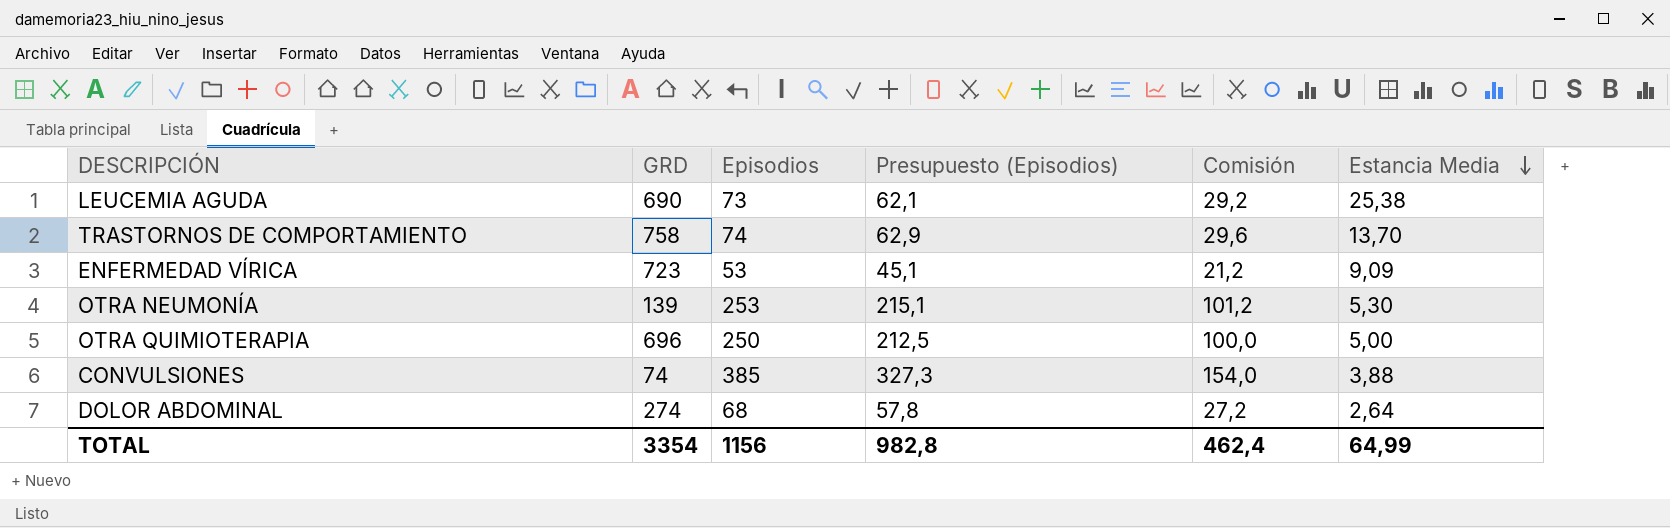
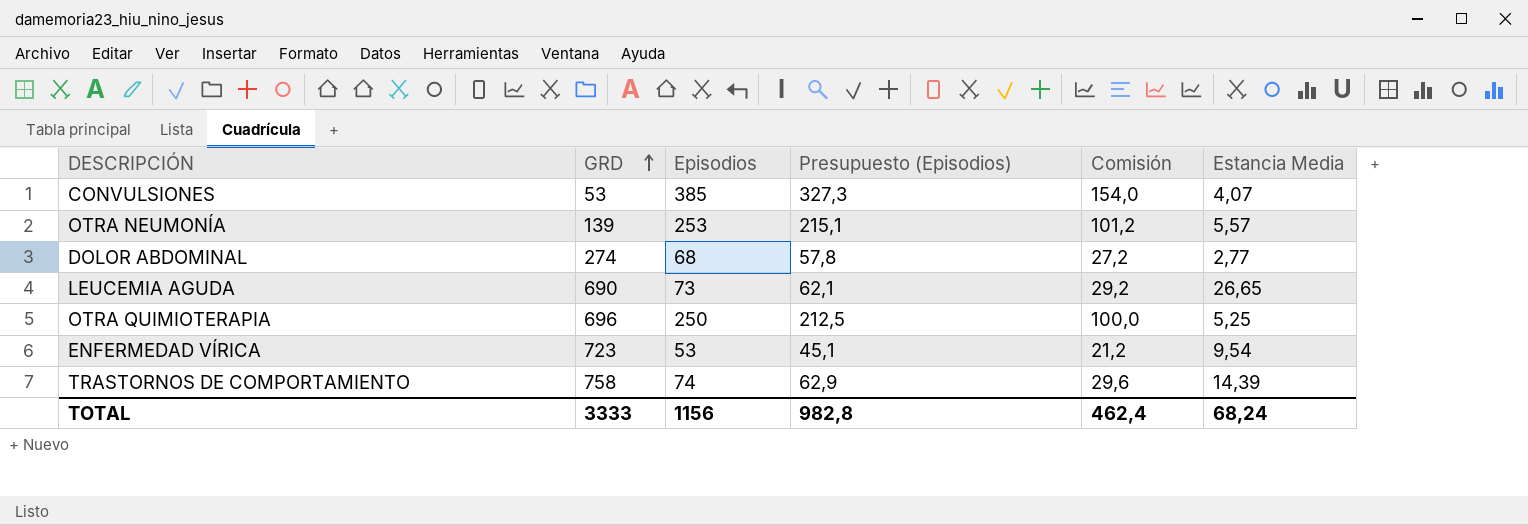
row order: Estancia Media descending -> GRD ascending
CONVULSIONES | GRD: 74 -> 53
CONVULSIONES | Estancia Media: 3,88 -> 4,07
OTRA NEUMONÍA | Estancia Media: 5,30 -> 5,57
DOLOR ABDOMINAL | Estancia Media: 2,64 -> 2,77
LEUCEMIA AGUDA | Estancia Media: 25,38 -> 26,65
OTRA QUIMIOTERAPIA | Estancia Media: 5,00 -> 5,25
ENFERMEDAD VÍRICA | Estancia Media: 9,09 -> 9,54
TRASTORNOS DE COMPORTAMIENTO | Estancia Media: 13,70 -> 14,39
TOTAL | GRD: 3354 -> 3333
TOTAL | Estancia Media: 64,99 -> 68,24

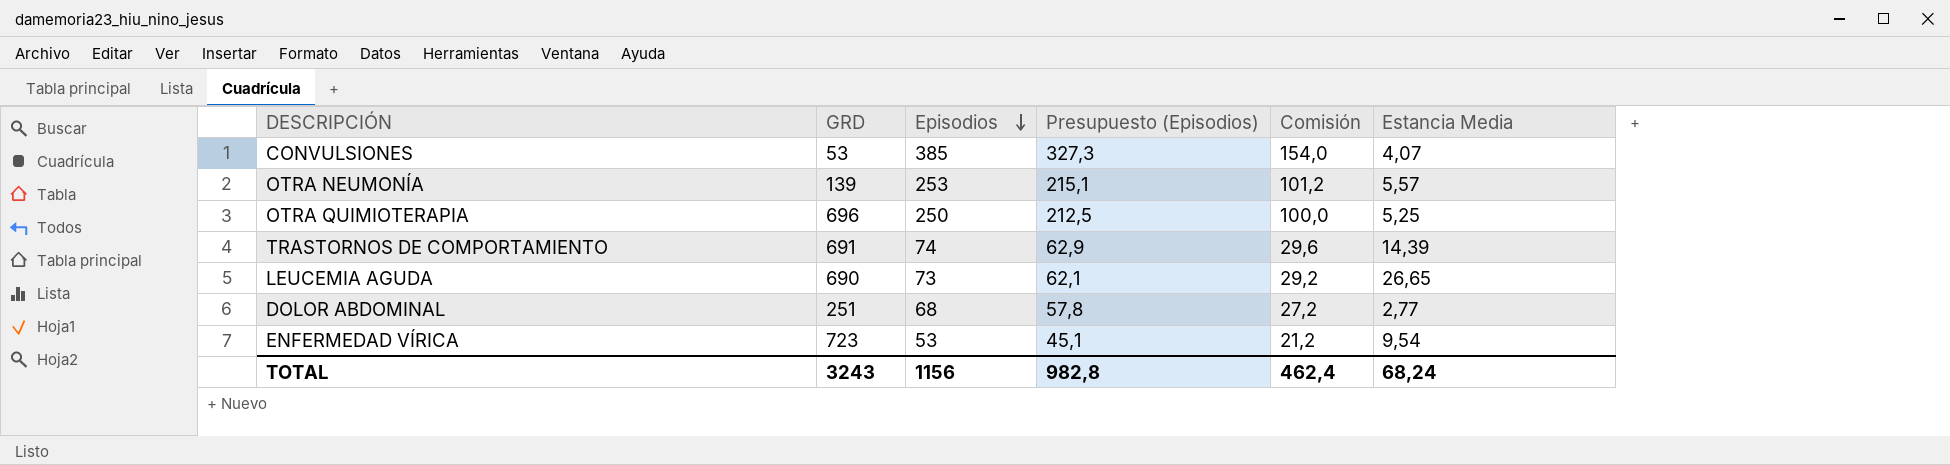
row order: GRD ascending -> Episodios descending
TRASTORNOS DE COMPORTAMIENTO | GRD: 758 -> 691
DOLOR ABDOMINAL | GRD: 274 -> 251
TOTAL | GRD: 3333 -> 3243

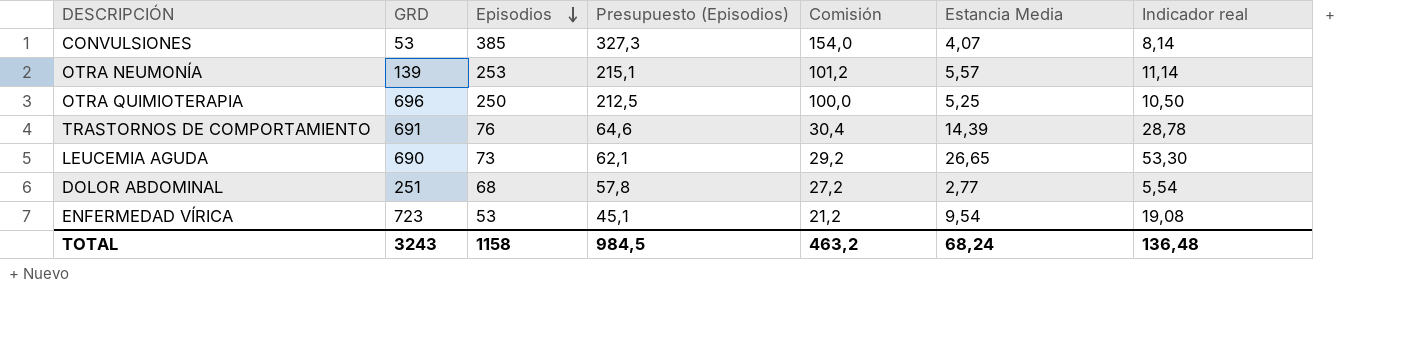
column Indicador real | formula: none -> [Estancia Media] * 2
TRASTORNOS DE COMPORTAMIENTO | Episodios: 74 -> 76
TRASTORNOS DE COMPORTAMIENTO | Presupuesto (Episodios): 62,9 -> 64,6
TRASTORNOS DE COMPORTAMIENTO | Comisión: 29,6 -> 30,4
TOTAL | Episodios: 1156 -> 1158
TOTAL | Presupuesto (Episodios): 982,8 -> 984,5
TOTAL | Comisión: 462,4 -> 463,2

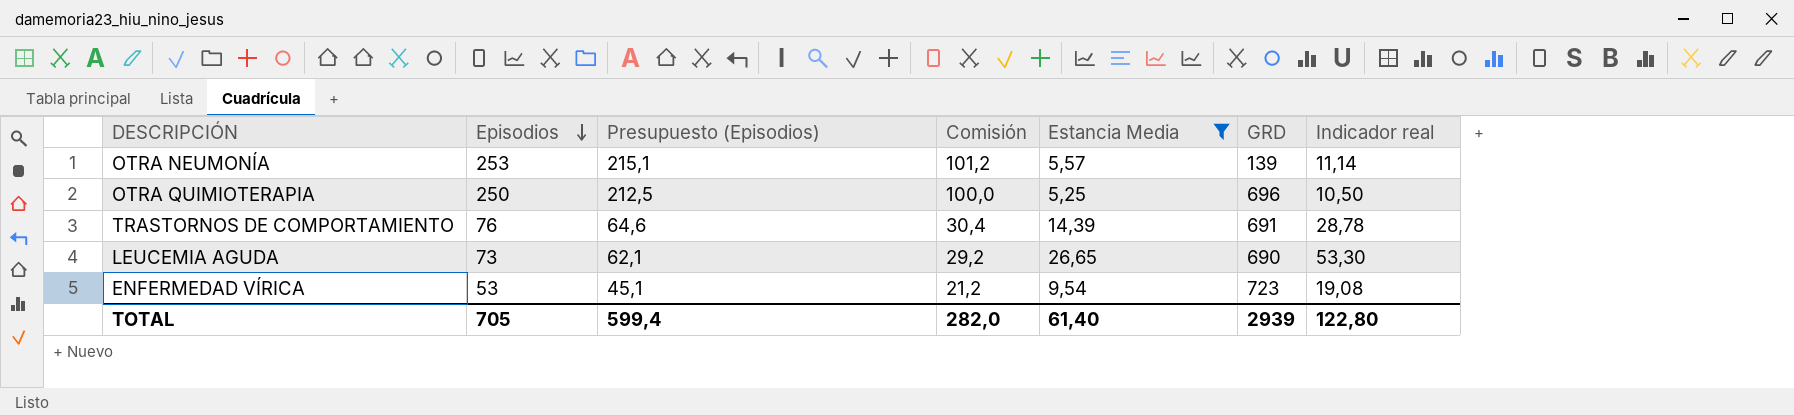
filter: none -> Estancia Media >= 5,25
column GRD | position: 2 -> 6
TOTAL | Episodios: 1158 -> 705
TOTAL | Presupuesto (Episodios): 984,5 -> 599,4
TOTAL | Comisión: 463,2 -> 282,0
TOTAL | Estancia Media: 68,24 -> 61,40
TOTAL | GRD: 3243 -> 2939
TOTAL | Indicador real: 136,48 -> 122,80

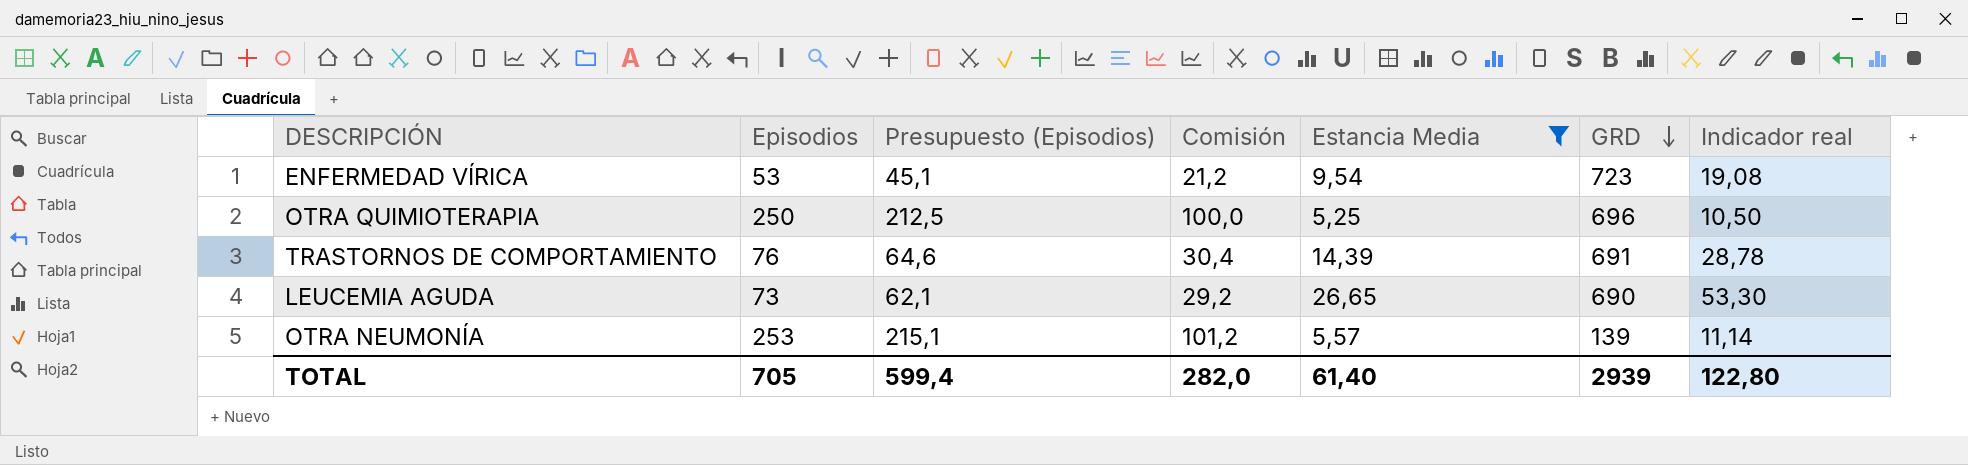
row order: Episodios descending -> GRD descending

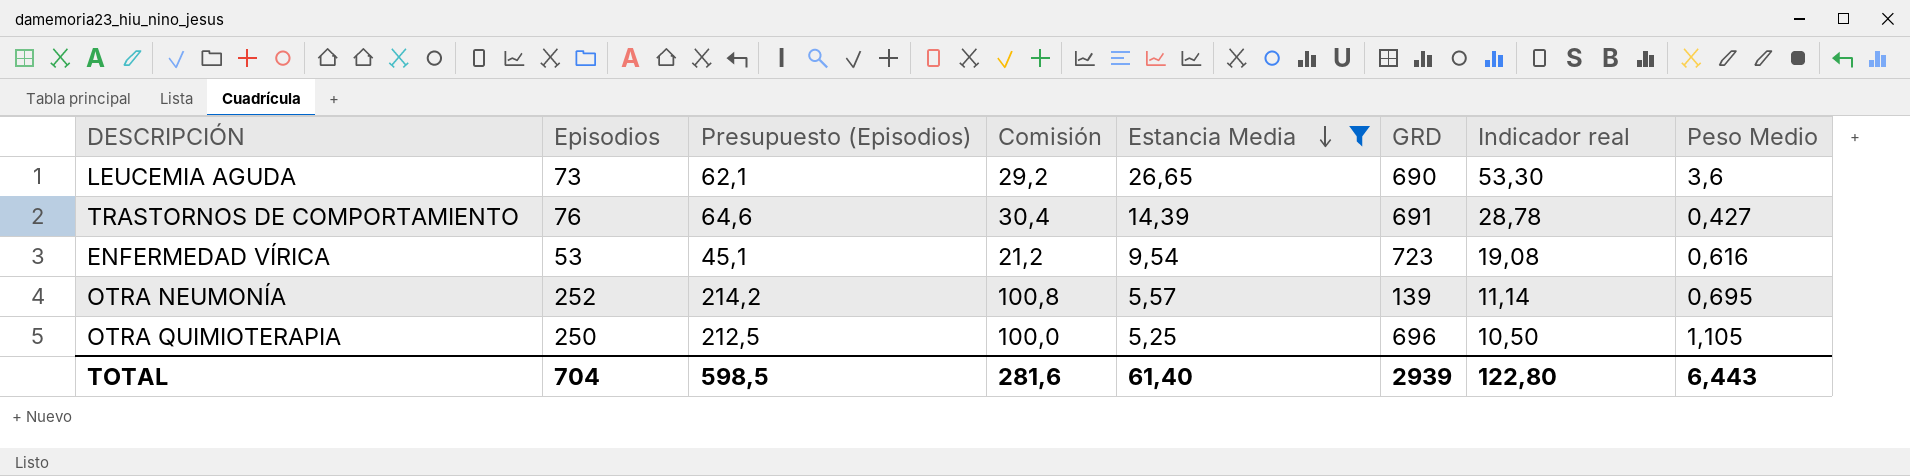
row order: GRD descending -> Estancia Media descending
column Peso Medio | position: none -> 8
OTRA NEUMONÍA | Episodios: 253 -> 252
OTRA NEUMONÍA | Presupuesto (Episodios): 215,1 -> 214,2
OTRA NEUMONÍA | Comisión: 101,2 -> 100,8
TOTAL | Episodios: 705 -> 704
TOTAL | Presupuesto (Episodios): 599,4 -> 598,5
TOTAL | Comisión: 282,0 -> 281,6

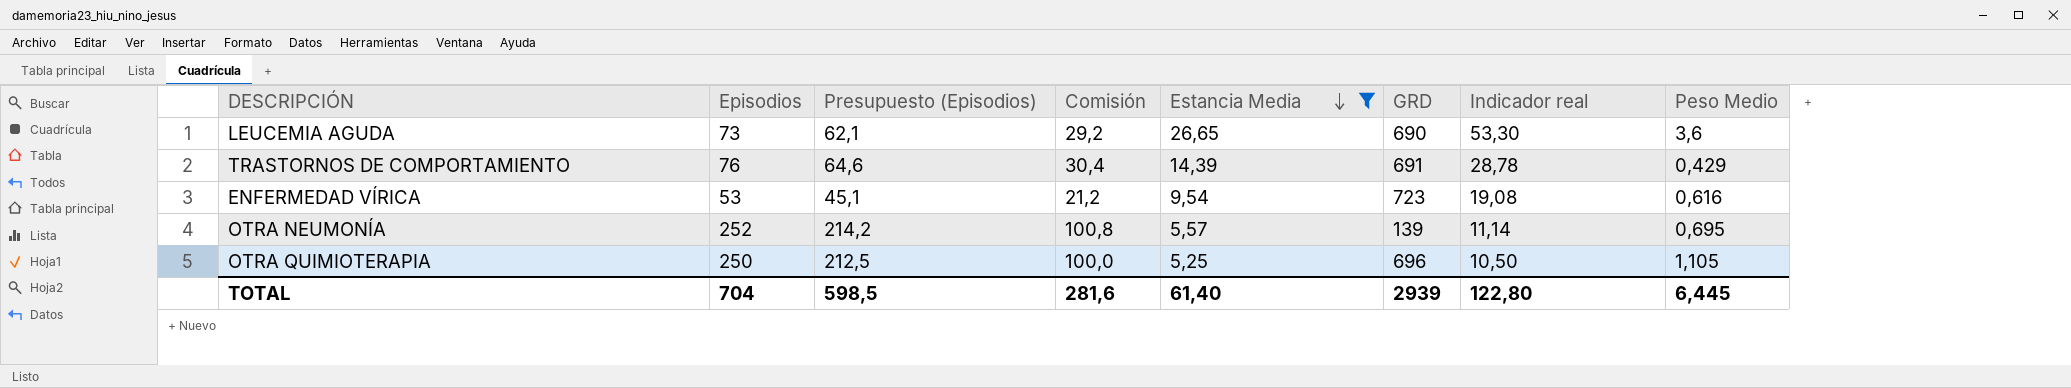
TRASTORNOS DE COMPORTAMIENTO | Peso Medio: 0,427 -> 0,429
TOTAL | Peso Medio: 6,443 -> 6,445

